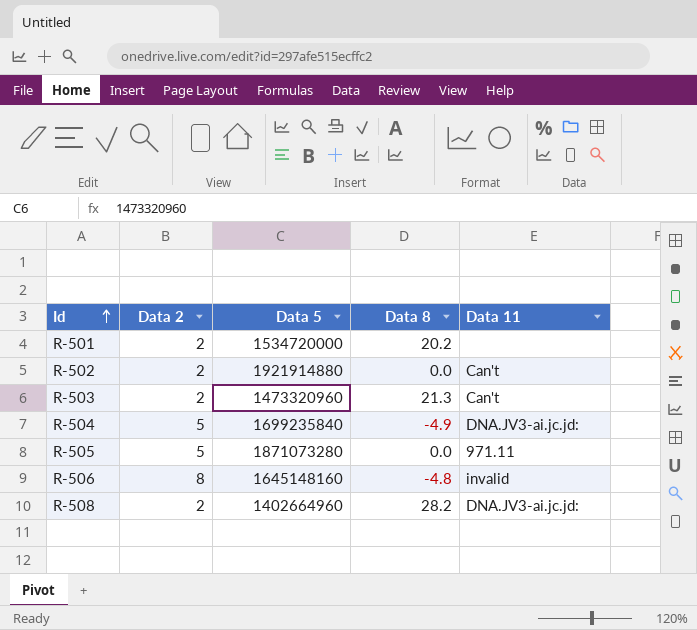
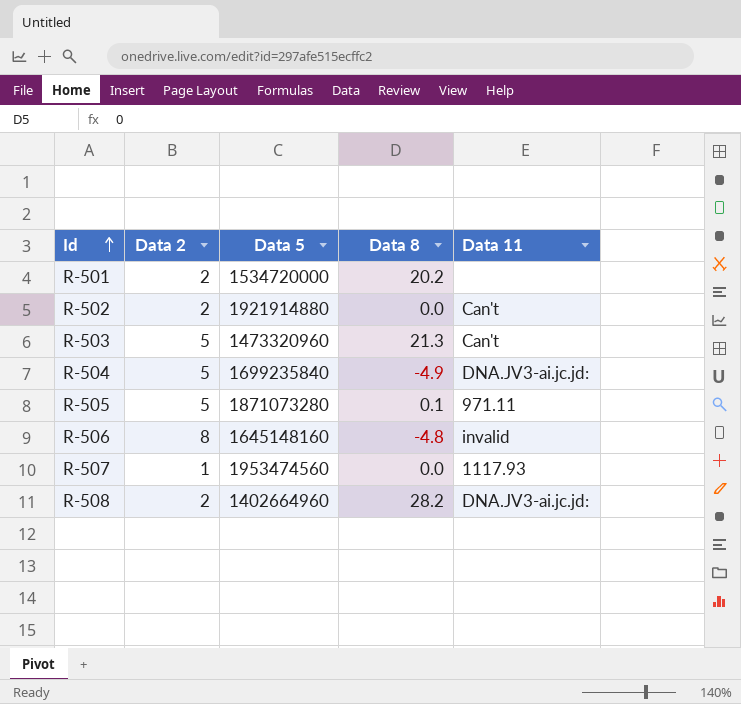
R-503 | Data 2: 2 -> 5
R-505 | Data 8: 0.0 -> 0.1
row R-507: none -> 1 | 1953474560 | 0.0 | 1117.93

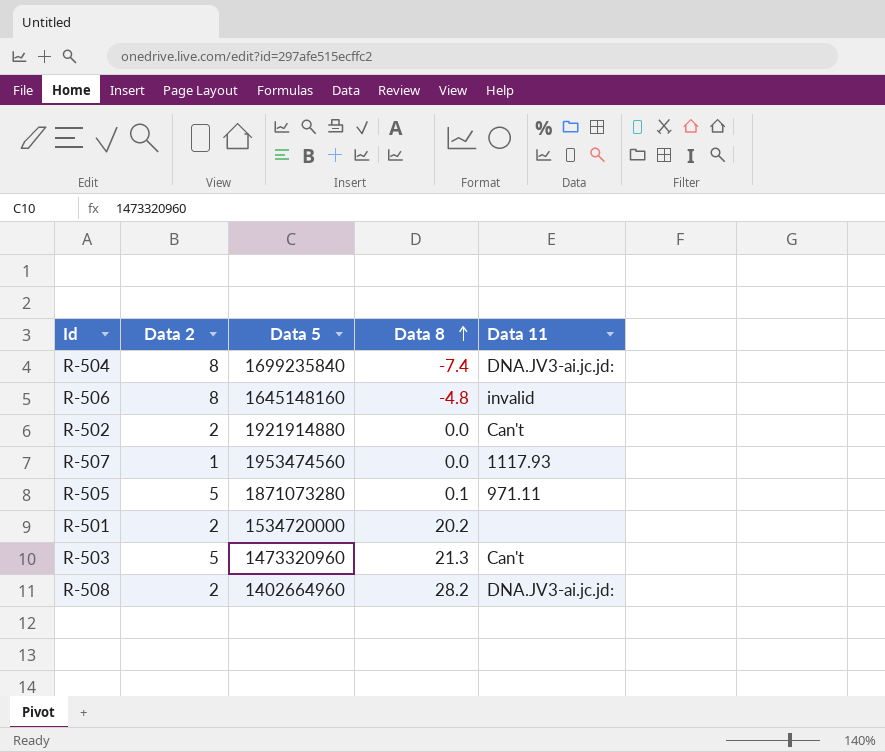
row order: Id ascending -> Data 8 ascending
R-504 | Data 2: 5 -> 8
R-504 | Data 8: -4.9 -> -7.4

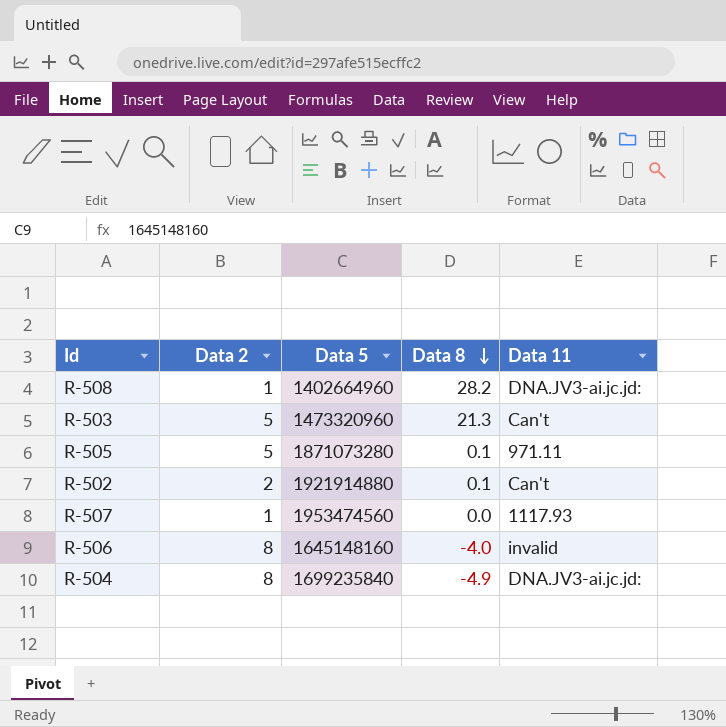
row order: Data 8 ascending -> Data 8 descending
row R-501: 2 | 1534720000 | 20.2 | none -> none
R-508 | Data 2: 2 -> 1
R-502 | Data 8: 0.0 -> 0.1
R-506 | Data 8: -4.8 -> -4.0
R-504 | Data 8: -7.4 -> -4.9

